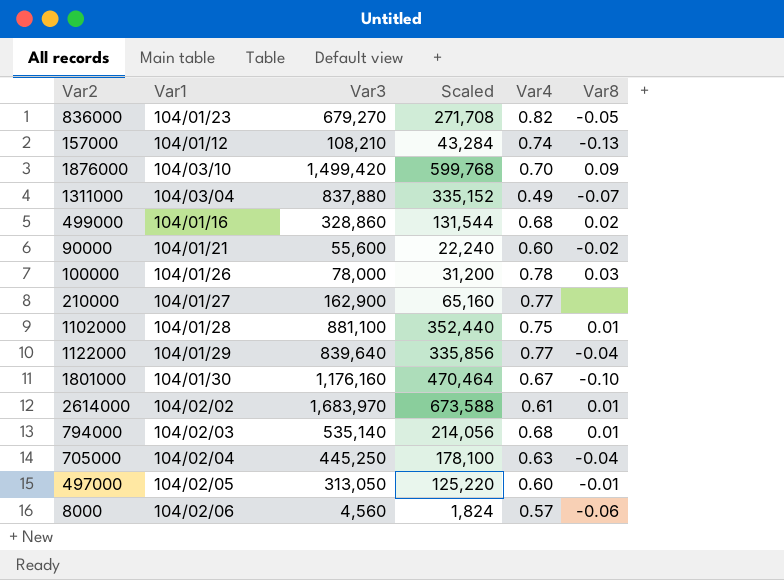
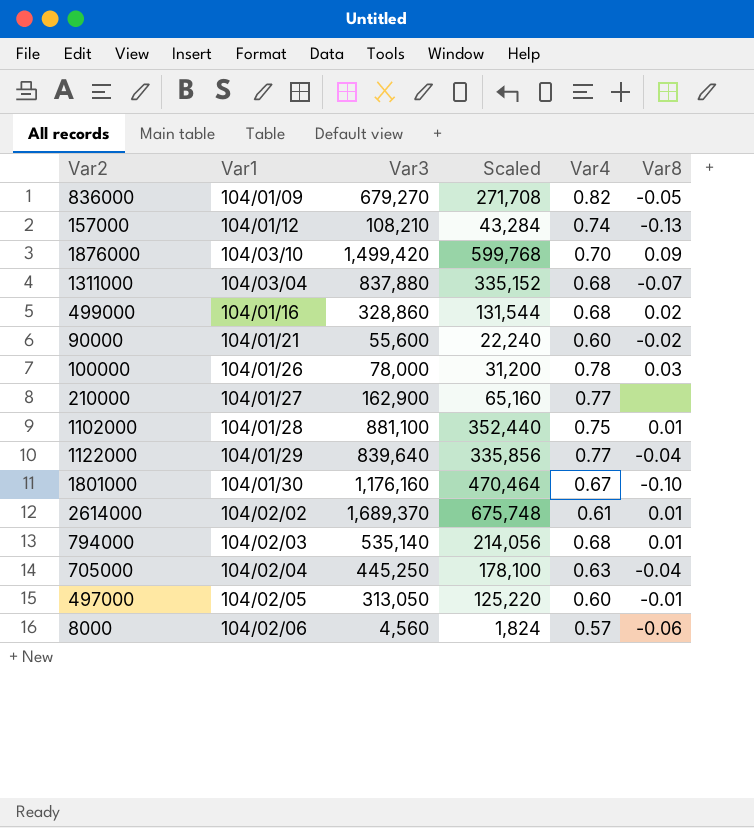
836000 | Var1: 104/01/23 -> 104/01/09
1311000 | Var4: 0.49 -> 0.68
2614000 | Var3: 1,683,970 -> 1,689,370
2614000 | Scaled: 673,588 -> 675,748

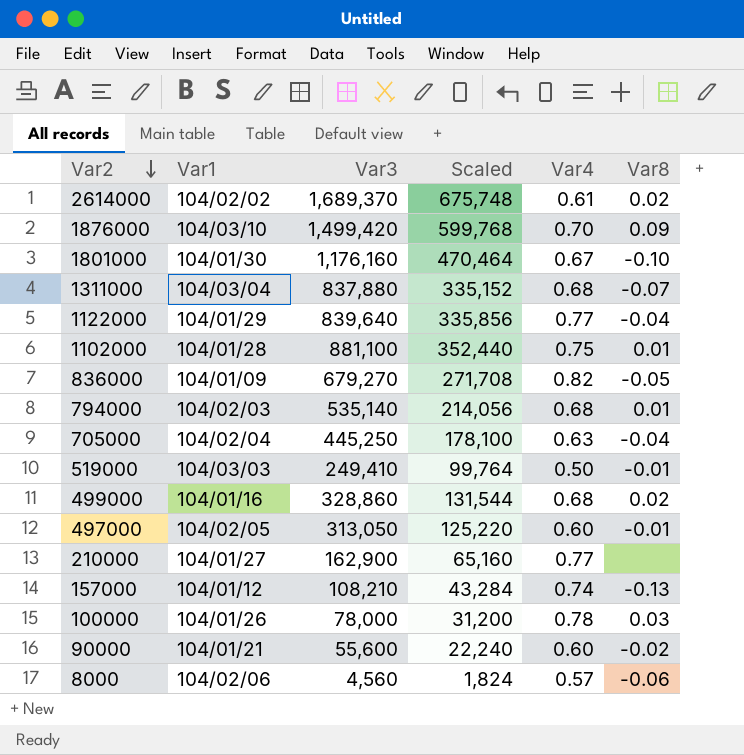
row order: none -> Var2 descending
2614000 | Var8: 0.01 -> 0.02
row 519000: none -> 104/03/03 | 249,410 | 99,764 | 0.50 | -0.01

